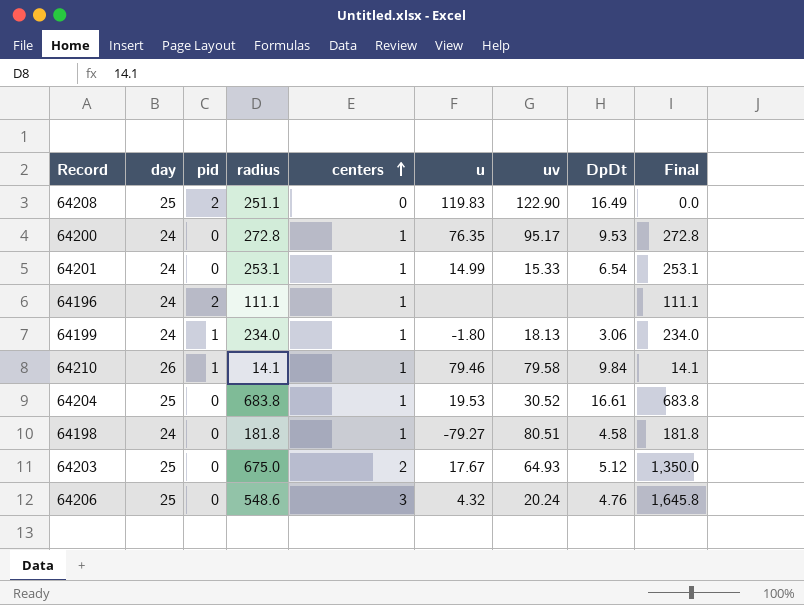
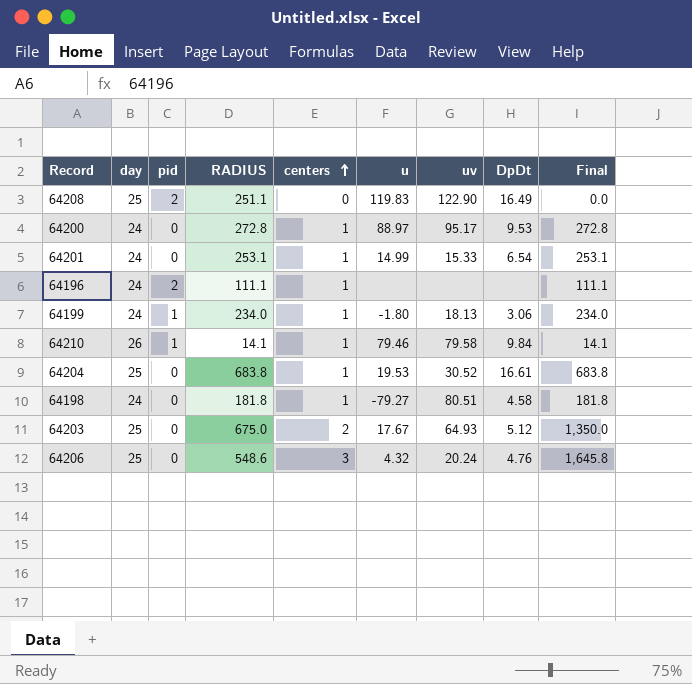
column name: radius -> RADIUS
64200 | u: 76.35 -> 88.97

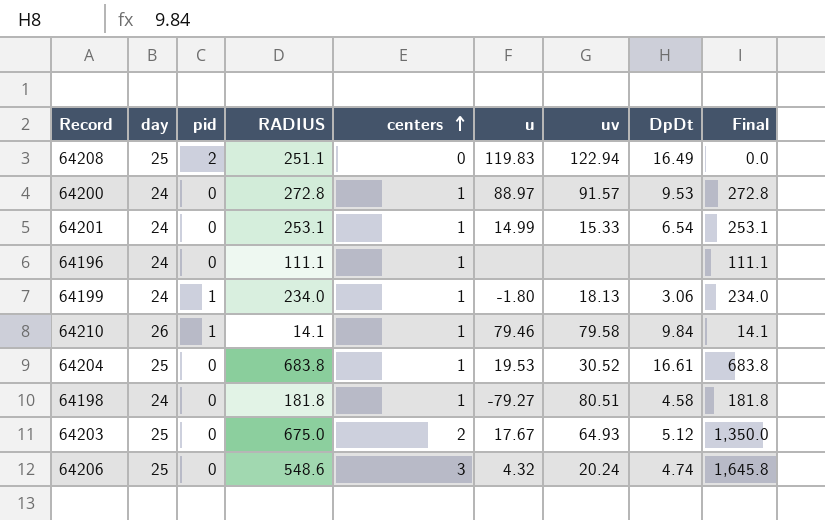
64208 | uv: 122.90 -> 122.94
64200 | uv: 95.17 -> 91.57
64196 | pid: 2 -> 0
64206 | DpDt: 4.76 -> 4.74

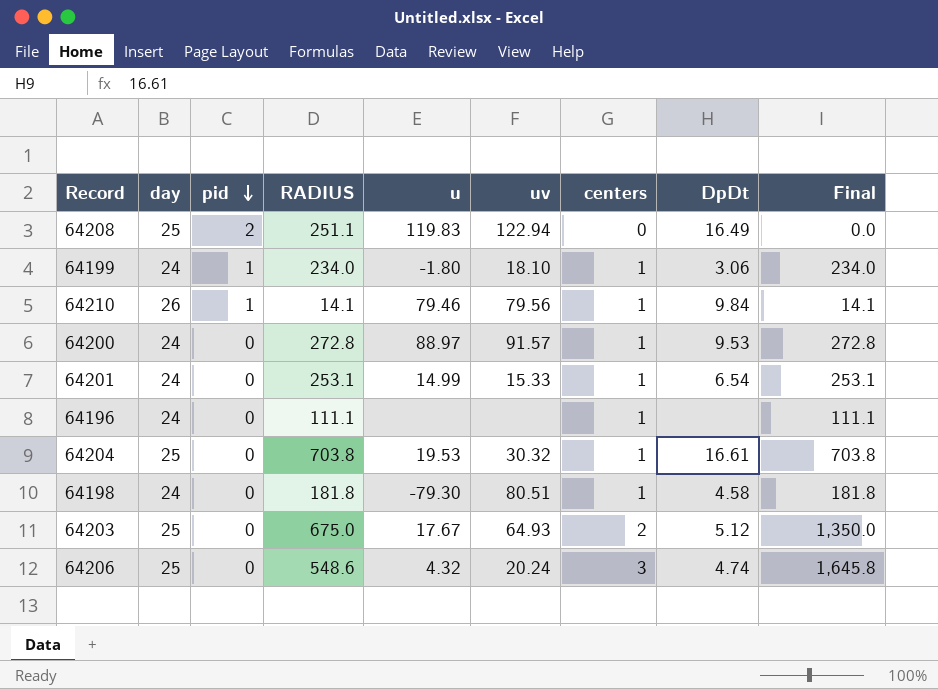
row order: centers ascending -> pid descending
column centers | position: 5 -> 7
64199 | uv: 18.13 -> 18.10
64210 | uv: 79.58 -> 79.56
64204 | RADIUS: 683.8 -> 703.8
64204 | uv: 30.52 -> 30.32
64204 | Final: 683.8 -> 703.8
64198 | u: -79.27 -> -79.30

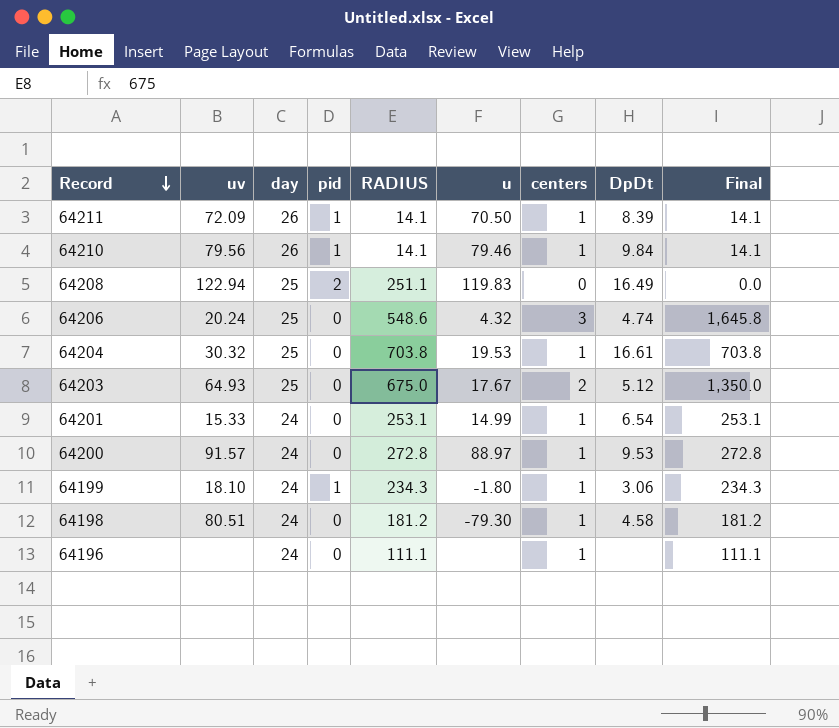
row order: pid descending -> Record descending
column uv | position: 6 -> 2
row 64211: none -> 72.09 | 26 | 1 | 14.1 | 70.50 | 1 | 8.39 | 14.1
64199 | RADIUS: 234.0 -> 234.3
64199 | Final: 234.0 -> 234.3
64198 | RADIUS: 181.8 -> 181.2
64198 | Final: 181.8 -> 181.2

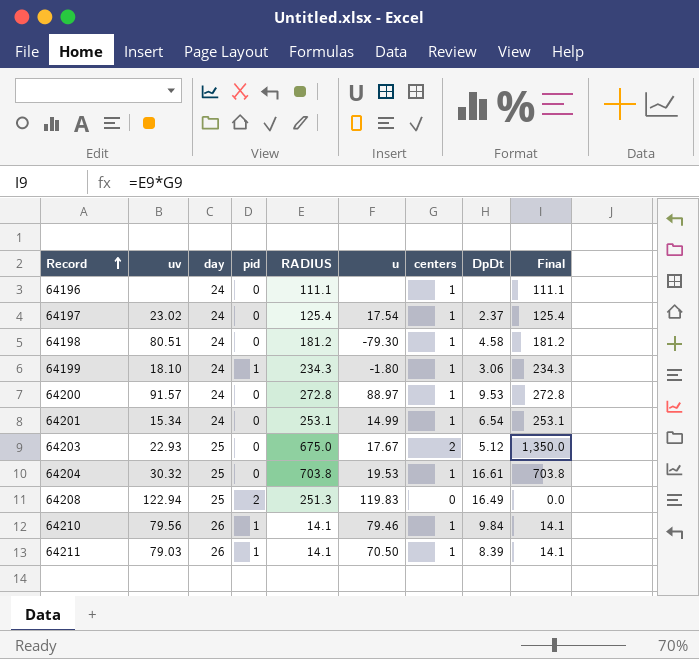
row order: Record descending -> Record ascending
row 64206: 20.24 | 25 | 0 | 548.6 | 4.32 | 3 | 4.74 | 1,645.8 -> none
row 64197: none -> 23.02 | 24 | 0 | 125.4 | 17.54 | 1 | 2.37 | 125.4
64201 | uv: 15.33 -> 15.34
64203 | uv: 64.93 -> 22.93
64208 | RADIUS: 251.1 -> 251.3
64211 | uv: 72.09 -> 79.03

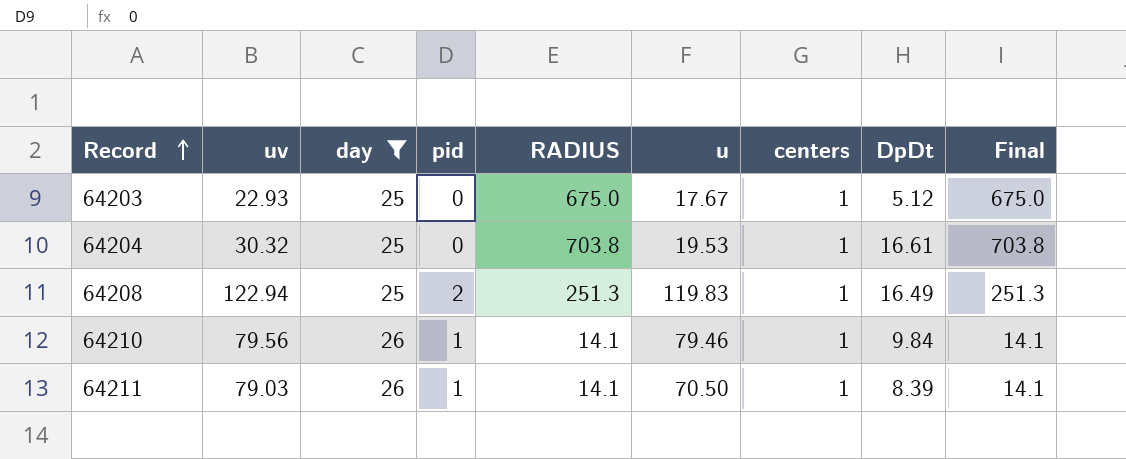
filter: none -> day != 24
64203 | centers: 2 -> 1
64203 | Final: 1,350.0 -> 675.0
64208 | centers: 0 -> 1
64208 | Final: 0.0 -> 251.3

